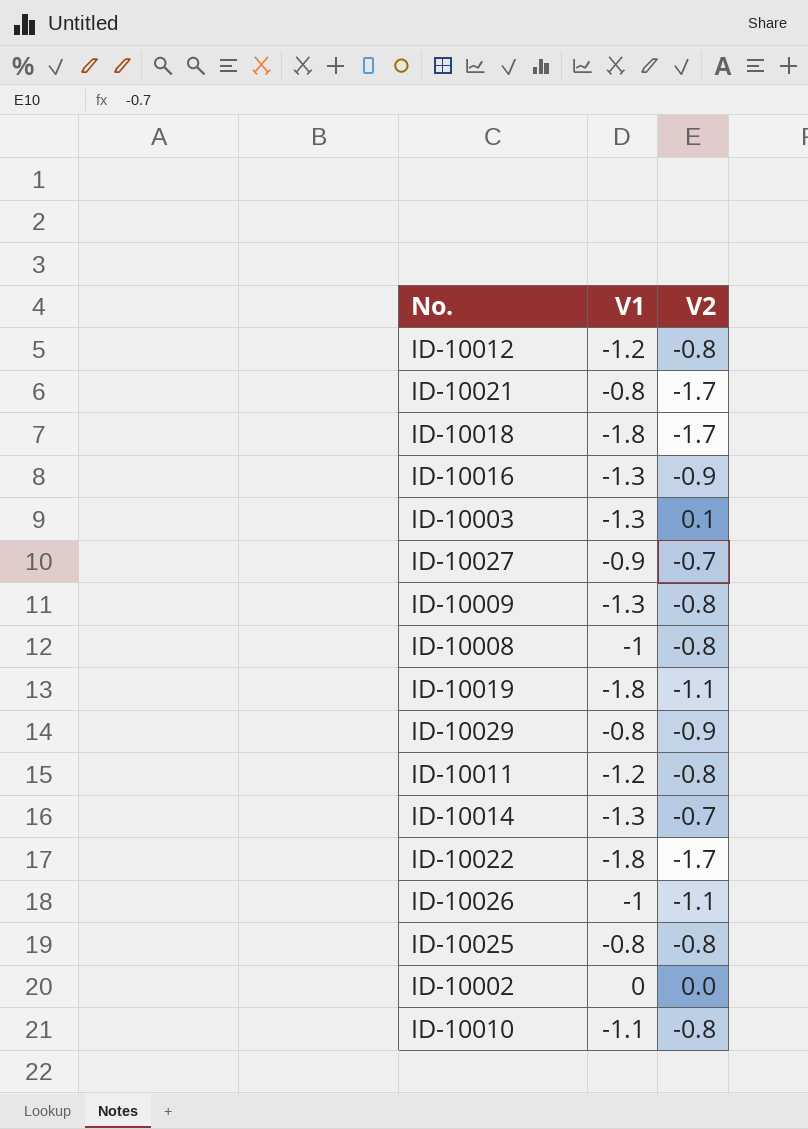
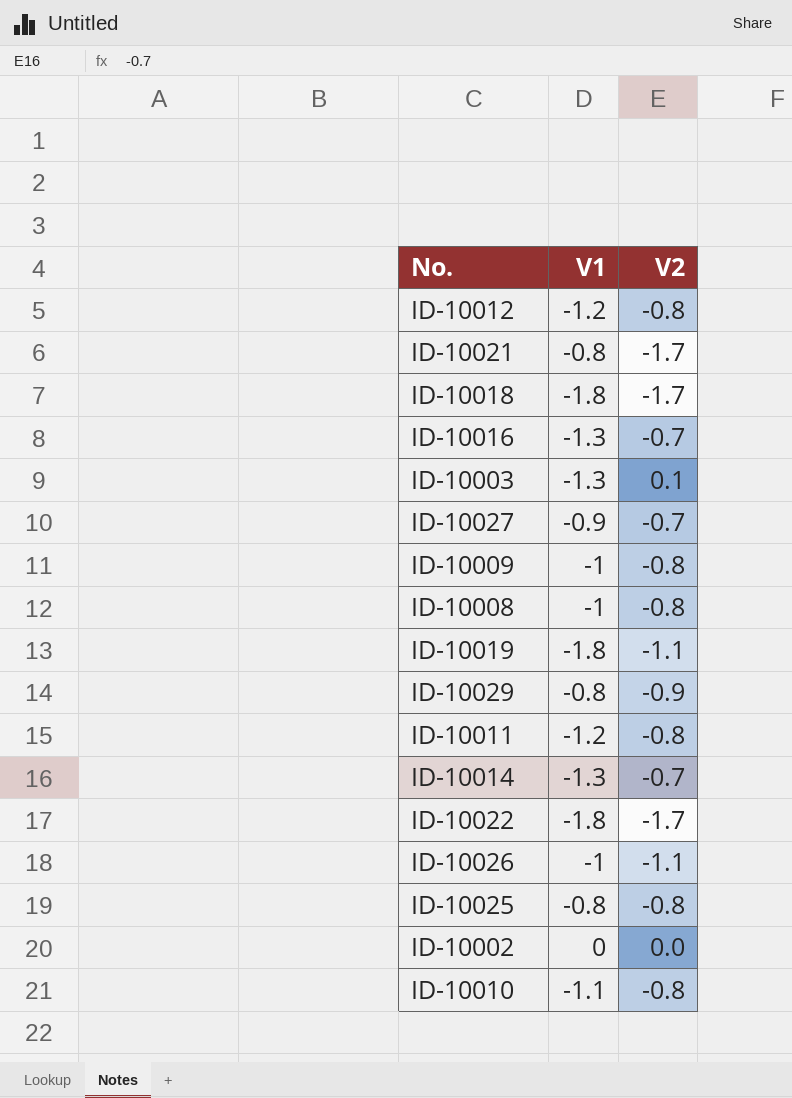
ID-10016 | V2: -0.9 -> -0.7
ID-10009 | V1: -1.3 -> -1

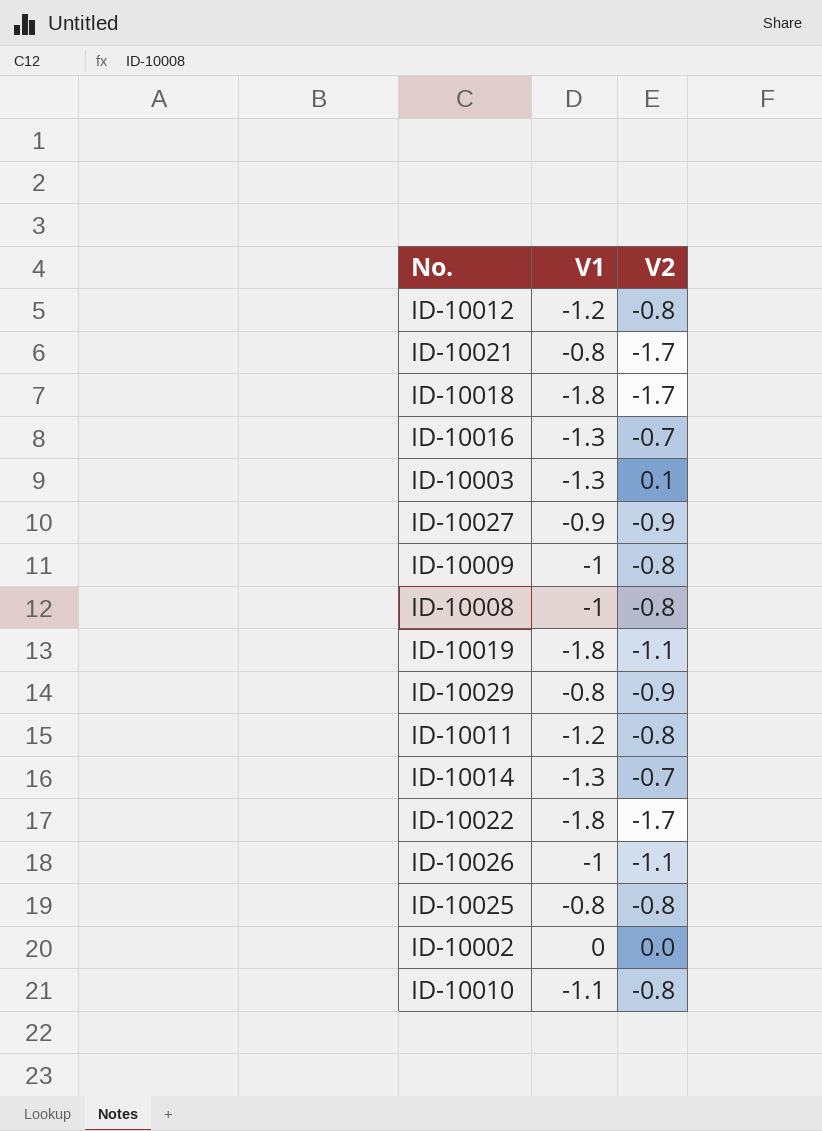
ID-10027 | V2: -0.7 -> -0.9

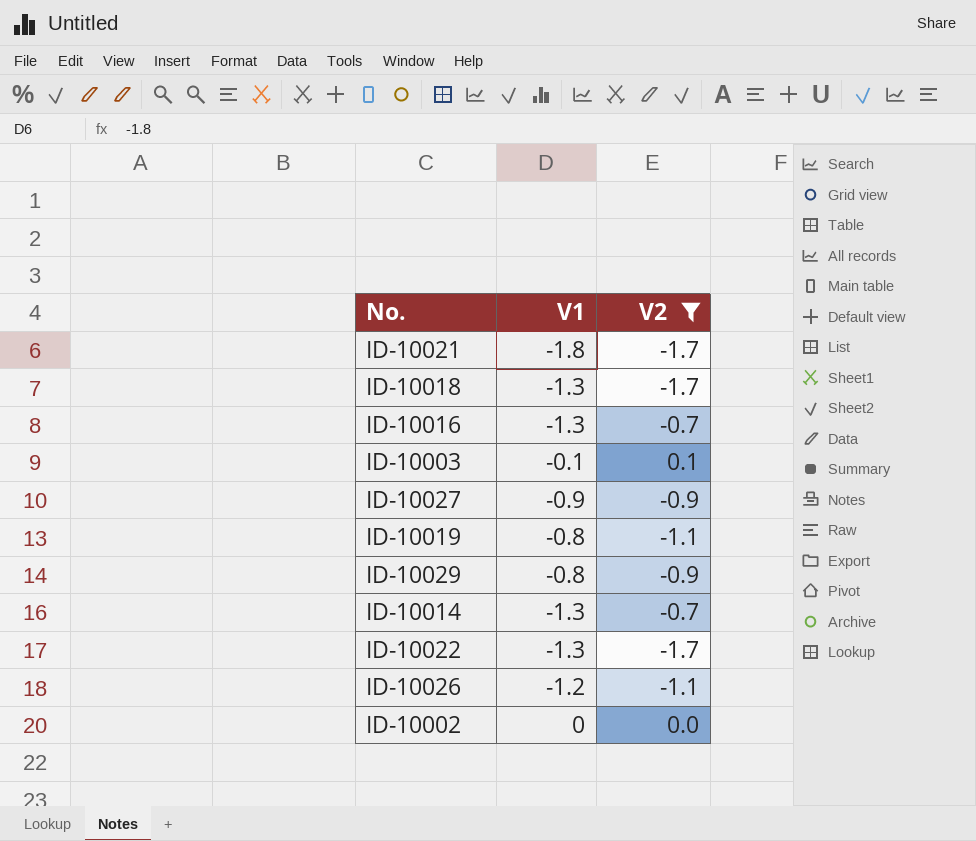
filter: none -> V2 != -0.8
ID-10021 | V1: -0.8 -> -1.8
ID-10018 | V1: -1.8 -> -1.3
ID-10003 | V1: -1.3 -> -0.1
ID-10019 | V1: -1.8 -> -0.8
ID-10022 | V1: -1.8 -> -1.3
ID-10026 | V1: -1 -> -1.2

